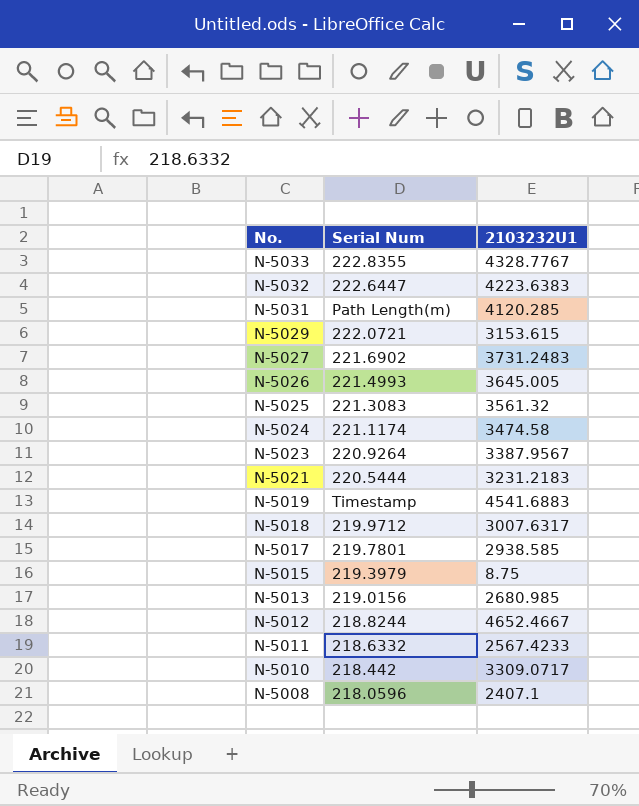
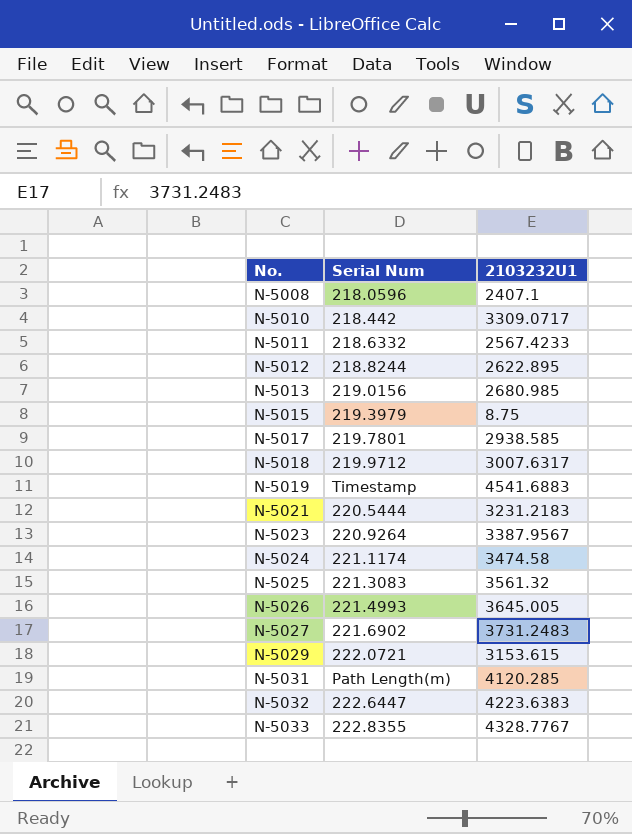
row order: No. descending -> No. ascending
N-5012 | 2103232U1: 4652.4667 -> 2622.895

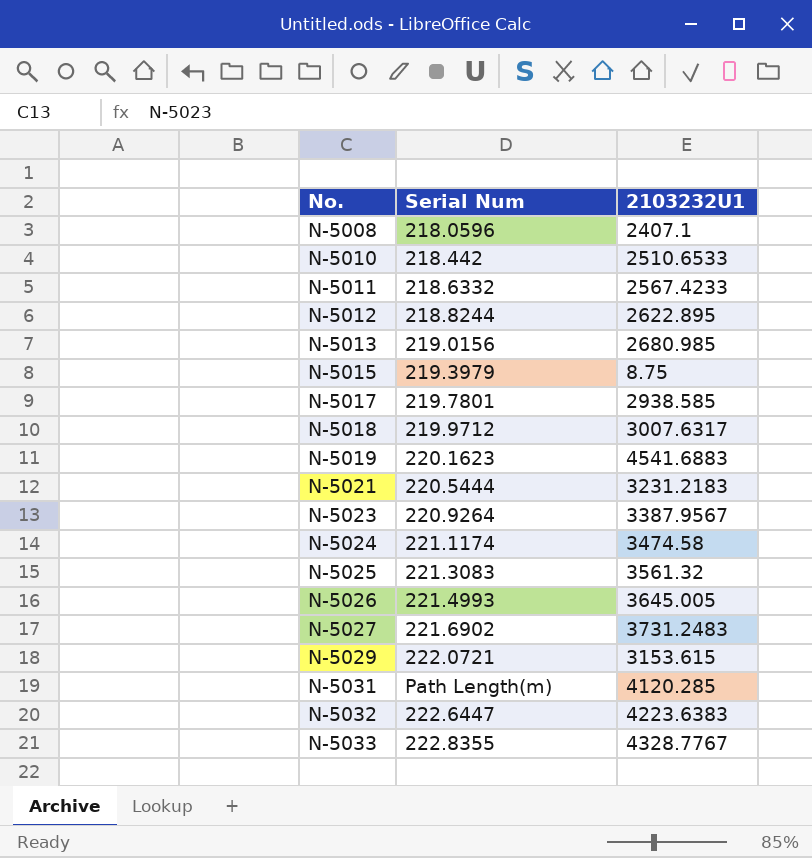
N-5010 | 2103232U1: 3309.0717 -> 2510.6533
N-5019 | Serial Num: Timestamp -> 220.1623

